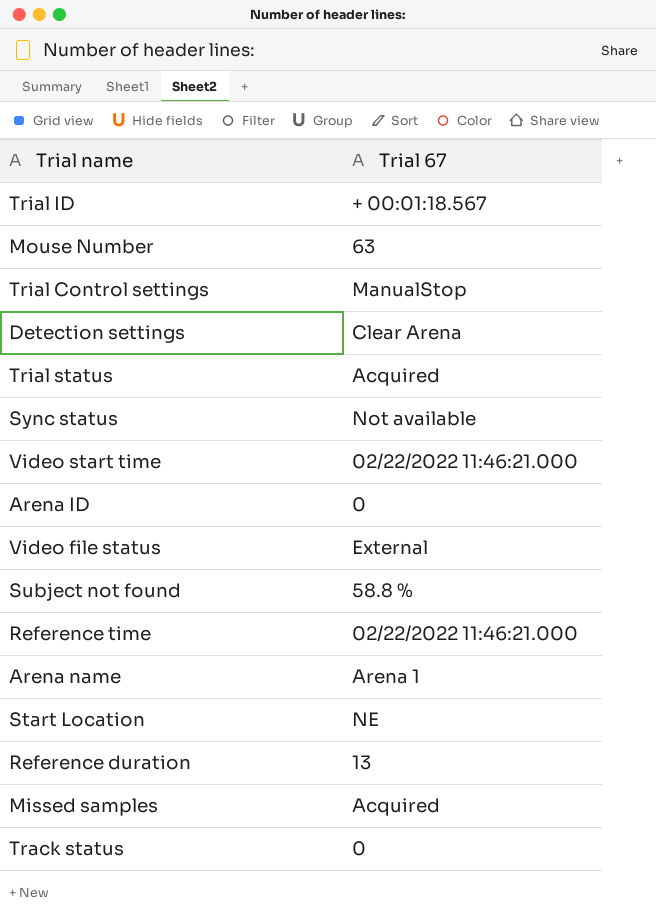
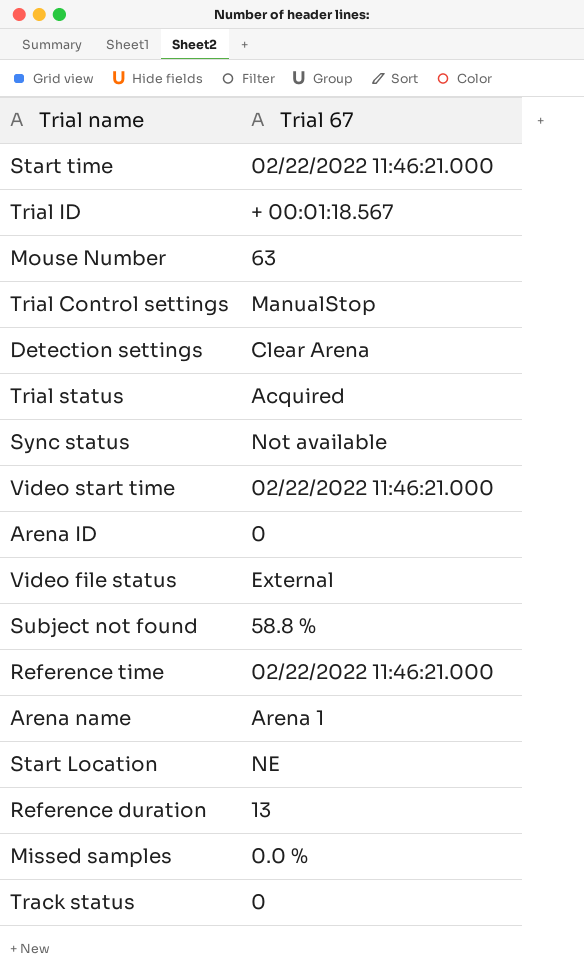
row Start time: none -> 02/22/2022 11:46:21.000
Missed samples | Trial 67: Acquired -> 0.0 %

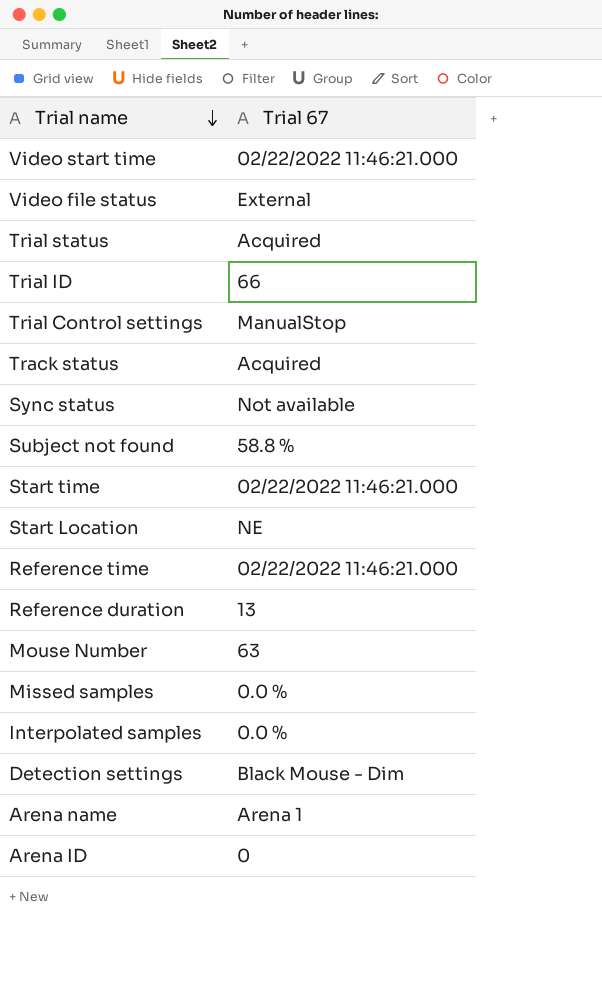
row order: none -> Trial name descending
Trial ID | Trial 67: + 00:01:18.567 -> 66
Track status | Trial 67: 0 -> Acquired
row Interpolated samples: none -> 0.0 %
Detection settings | Trial 67: Clear Arena -> Black Mouse - Dim

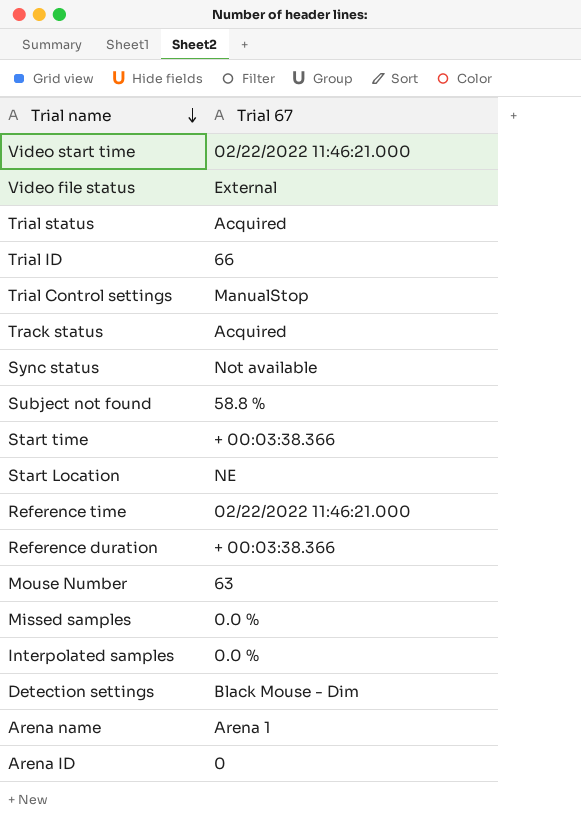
Start time | Trial 67: 02/22/2022 11:46:21.000 -> + 00:03:38.366
Reference duration | Trial 67: 13 -> + 00:03:38.366

